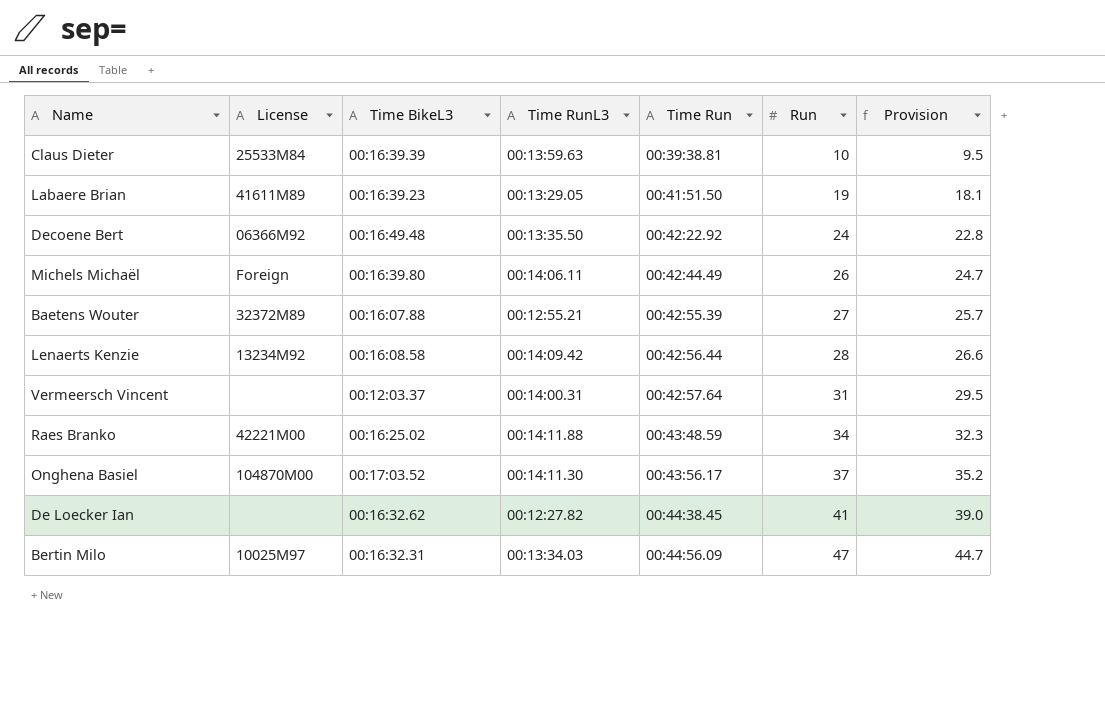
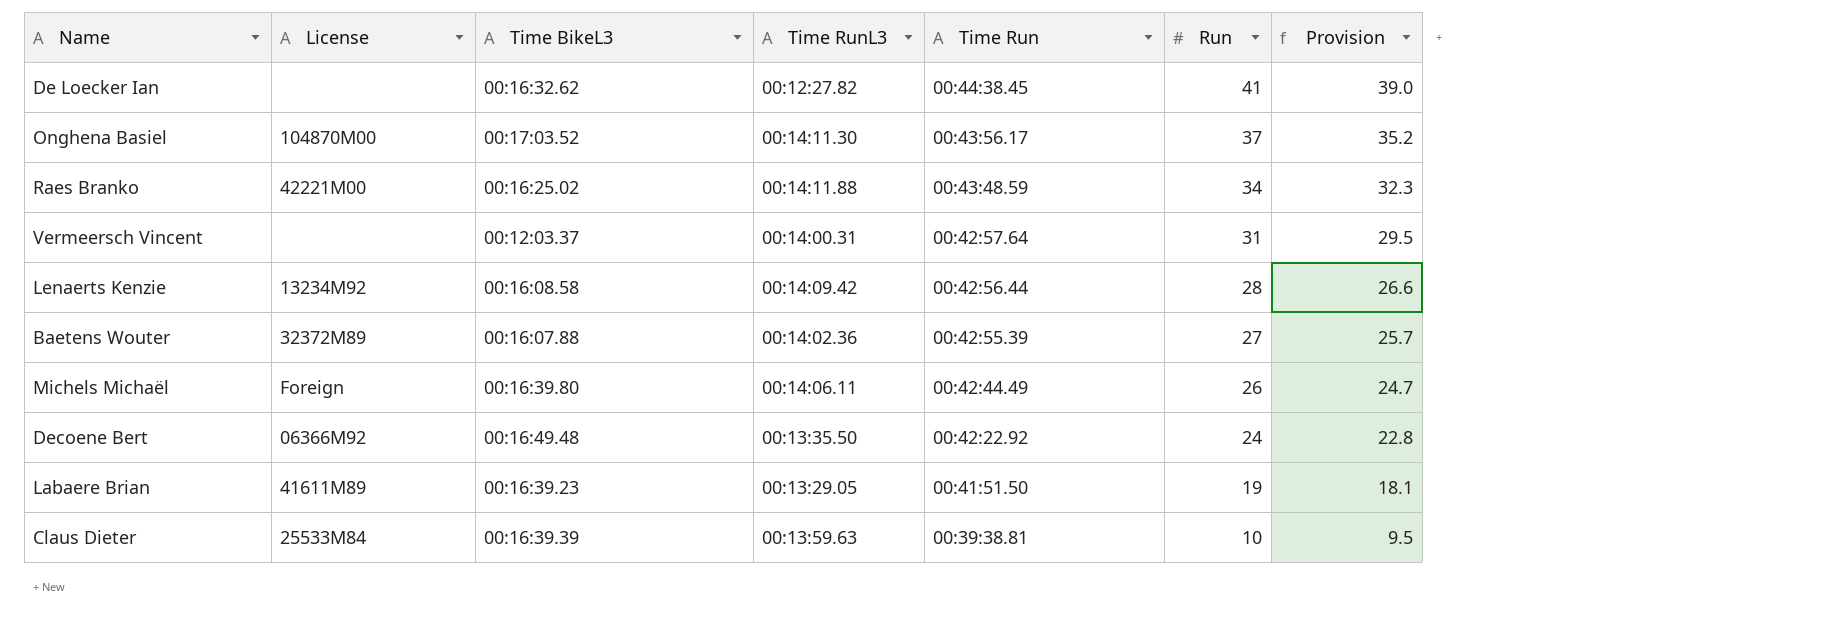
row order: Time Run ascending -> Time Run descending
row Bertin Milo: 10025M97 | 00:16:32.31 | 00:13:34.03 | 00:44:56.09 | 47 | 44.7 -> none
Baetens Wouter | Time RunL3: 00:12:55.21 -> 00:14:02.36

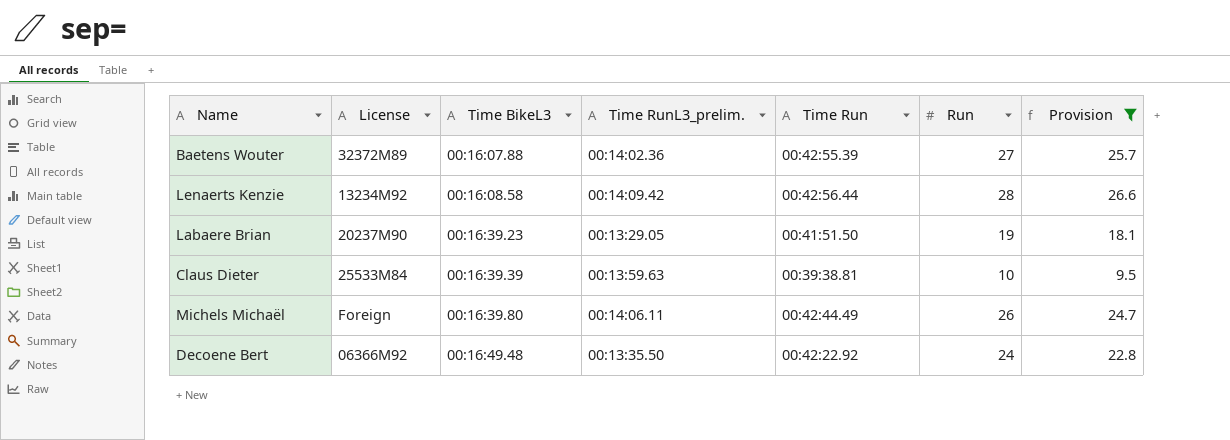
filter: none -> Provision <= 26.6
row order: Time Run descending -> Time BikeL3 ascending
column name: Time RunL3 -> Time RunL3_prelim.
Labaere Brian | License: 41611M89 -> 20237M90

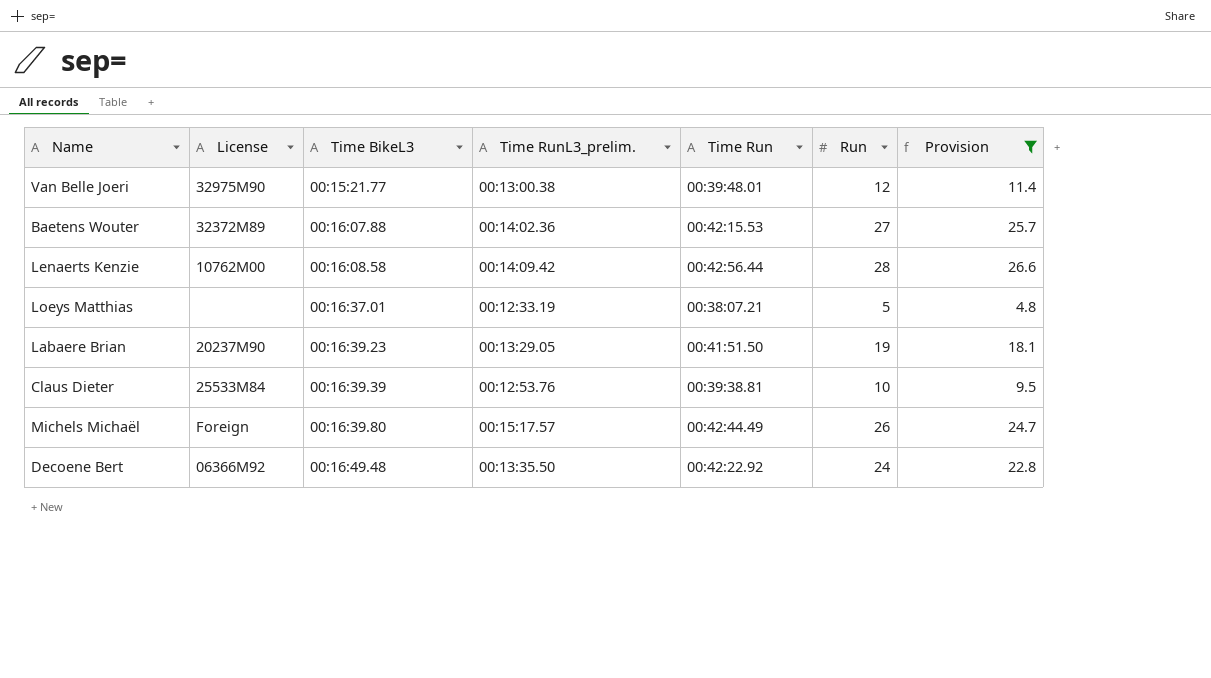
row Van Belle Joeri: none -> 32975M90 | 00:15:21.77 | 00:13:00.38 | 00:39:48.01 | 12 | 11.4
Baetens Wouter | Time Run: 00:42:55.39 -> 00:42:15.53
Lenaerts Kenzie | License: 13234M92 -> 10762M00
row Loeys Matthias: none -> none | 00:16:37.01 | 00:12:33.19 | 00:38:07.21 | 5 | 4.8
Claus Dieter | Time RunL3_prelim.: 00:13:59.63 -> 00:12:53.76
Michels Michaël | Time RunL3_prelim.: 00:14:06.11 -> 00:15:17.57

